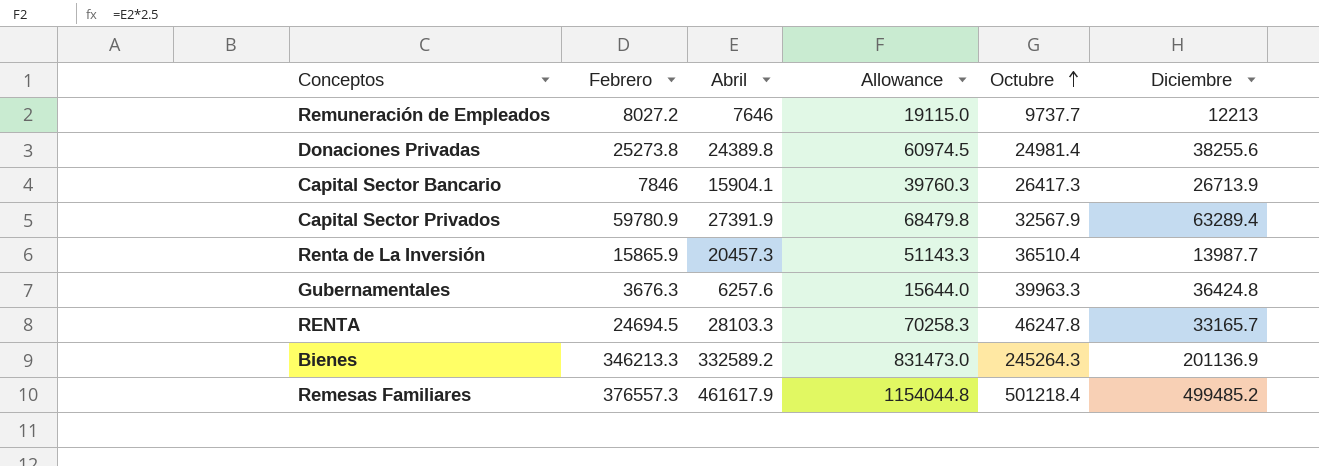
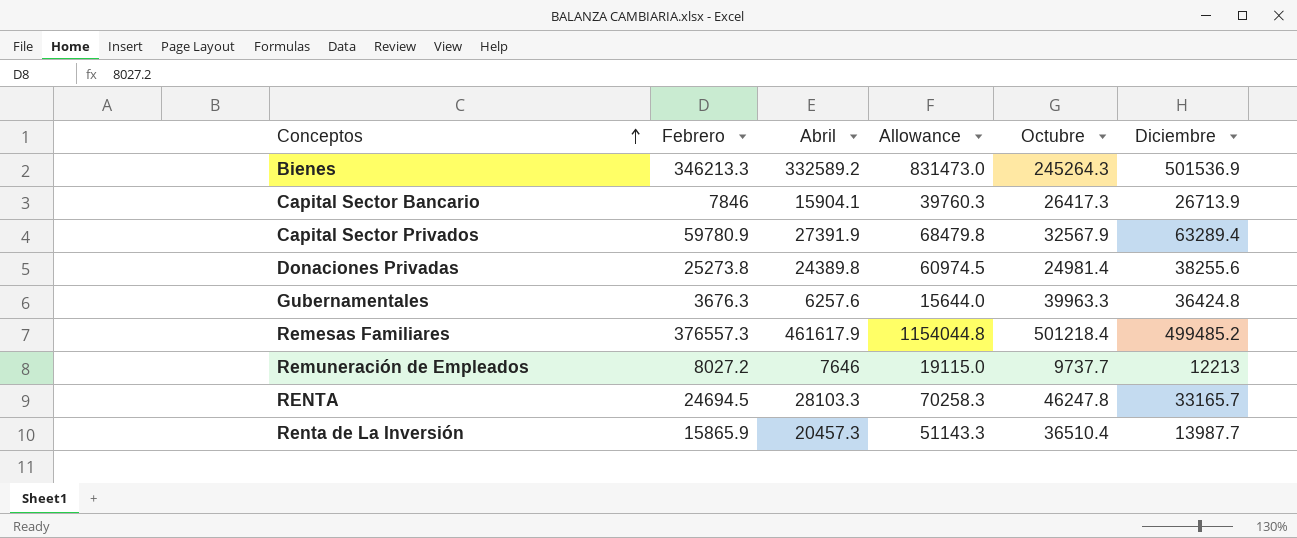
row order: Octubre ascending -> Conceptos ascending
Bienes | Diciembre: 201136.9 -> 501536.9

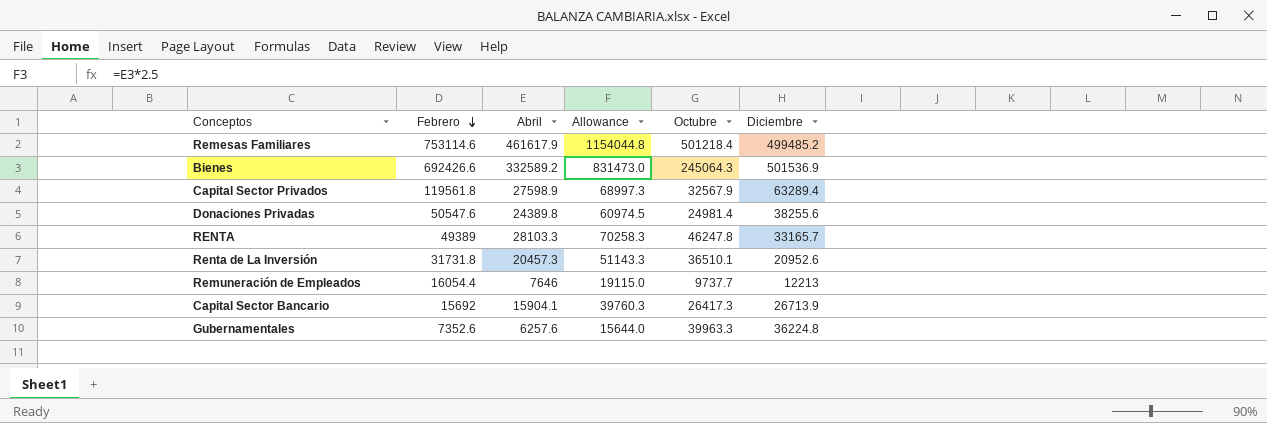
row order: Conceptos ascending -> Febrero descending
Remesas Familiares | Febrero: 376557.3 -> 753114.6
Bienes | Febrero: 346213.3 -> 692426.6
Bienes | Octubre: 245264.3 -> 245064.3
Capital Sector Privados | Febrero: 59780.9 -> 119561.8
Capital Sector Privados | Abril: 27391.9 -> 27598.9
Capital Sector Privados | Allowance: 68479.8 -> 68997.3
Donaciones Privadas | Febrero: 25273.8 -> 50547.6
RENTA | Febrero: 24694.5 -> 49389
Renta de La Inversión | Febrero: 15865.9 -> 31731.8
Renta de La Inversión | Octubre: 36510.4 -> 36510.1
Renta de La Inversión | Diciembre: 13987.7 -> 20952.6
Remuneración de Empleados | Febrero: 8027.2 -> 16054.4
Capital Sector Bancario | Febrero: 7846 -> 15692
Gubernamentales | Febrero: 3676.3 -> 7352.6
Gubernamentales | Diciembre: 36424.8 -> 36224.8

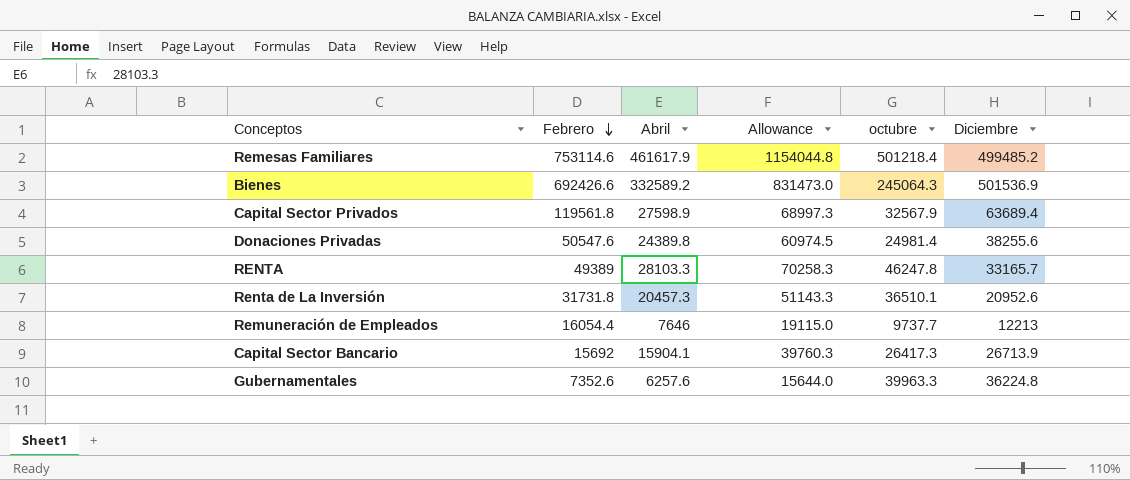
column name: Octubre -> octubre
Capital Sector Privados | Diciembre: 63289.4 -> 63689.4

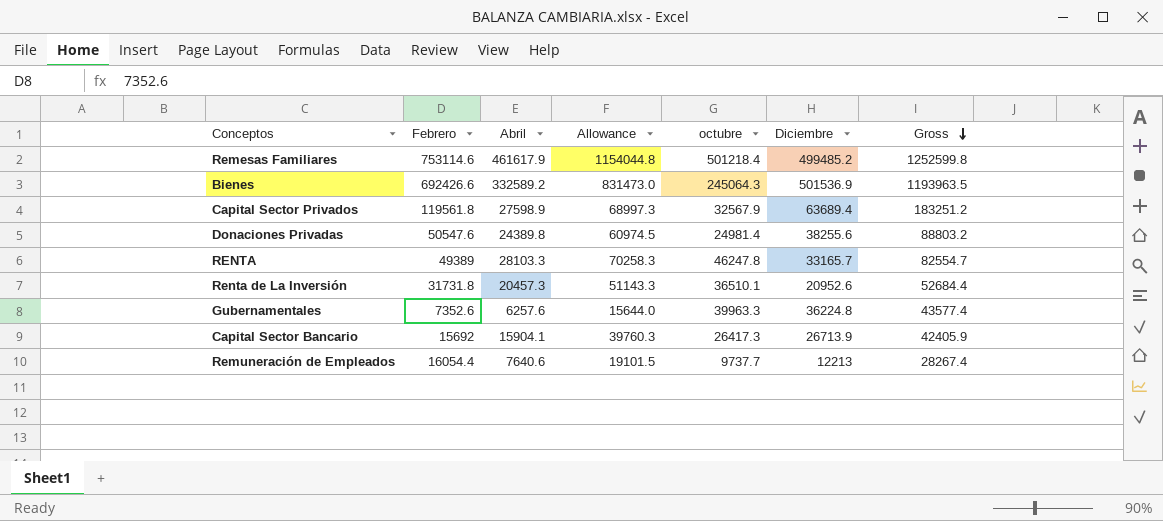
row order: Febrero descending -> Gross descending
column Gross | formula: none -> [Febrero] + [Diciembre]
Remuneración de Empleados | Abril: 7646 -> 7640.6
Remuneración de Empleados | Allowance: 19115.0 -> 19101.5

